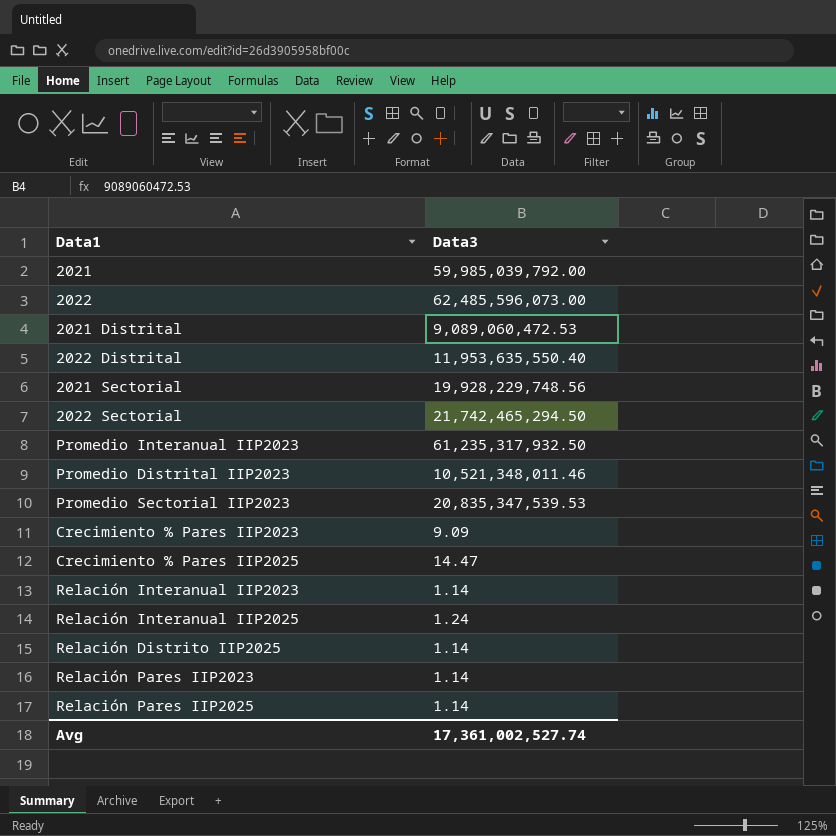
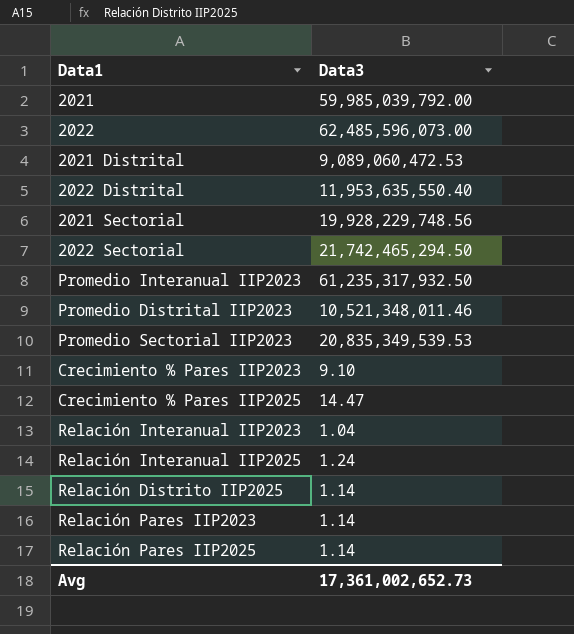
Promedio Sectorial IIP2023 | Data3: 20,835,347,539.53 -> 20,835,349,539.53
Crecimiento % Pares IIP2023 | Data3: 9.09 -> 9.10
Relación Interanual IIP2023 | Data3: 1.14 -> 1.04
Avg | Data3: 17,361,002,527.74 -> 17,361,002,652.73

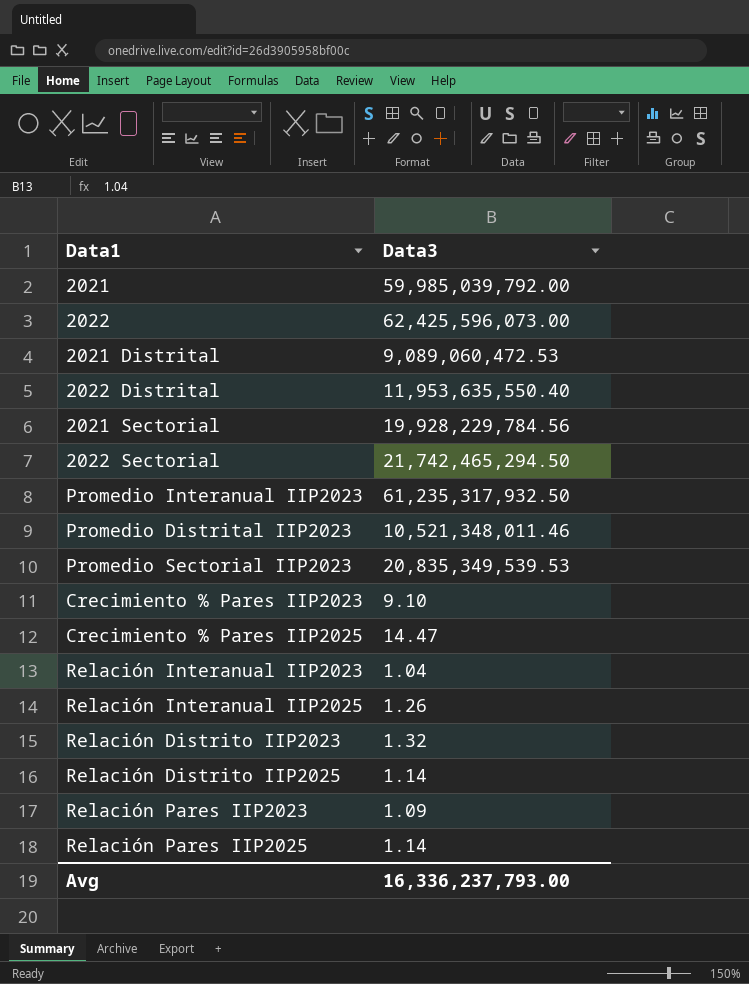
2022 | Data3: 62,485,596,073.00 -> 62,425,596,073.00
2021 Sectorial | Data3: 19,928,229,748.56 -> 19,928,229,784.56
Relación Interanual IIP2025 | Data3: 1.24 -> 1.26
row Relación Distrito IIP2023: none -> 1.32
Relación Pares IIP2023 | Data3: 1.14 -> 1.09
Avg | Data3: 17,361,002,652.73 -> 16,336,237,793.00

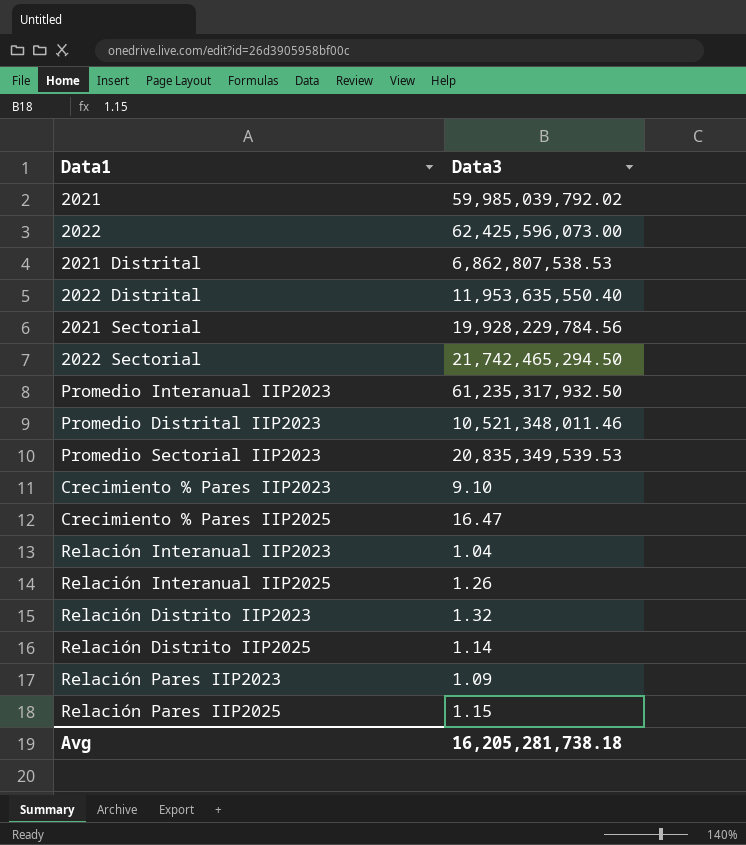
2021 | Data3: 59,985,039,792.00 -> 59,985,039,792.02
2021 Distrital | Data3: 9,089,060,472.53 -> 6,862,807,538.53
Crecimiento % Pares IIP2025 | Data3: 14.47 -> 16.47
Relación Pares IIP2025 | Data3: 1.14 -> 1.15
Avg | Data3: 16,336,237,793.00 -> 16,205,281,738.18

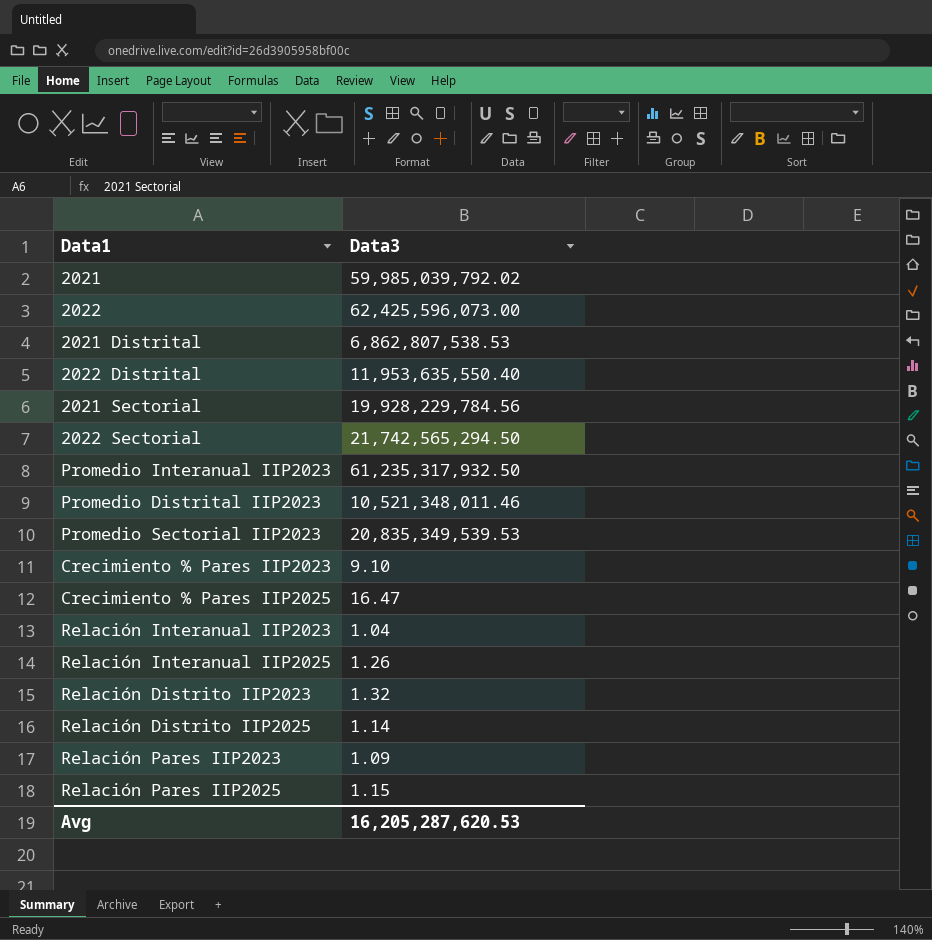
2022 Sectorial | Data3: 21,742,465,294.50 -> 21,742,565,294.50
Avg | Data3: 16,205,281,738.18 -> 16,205,287,620.53

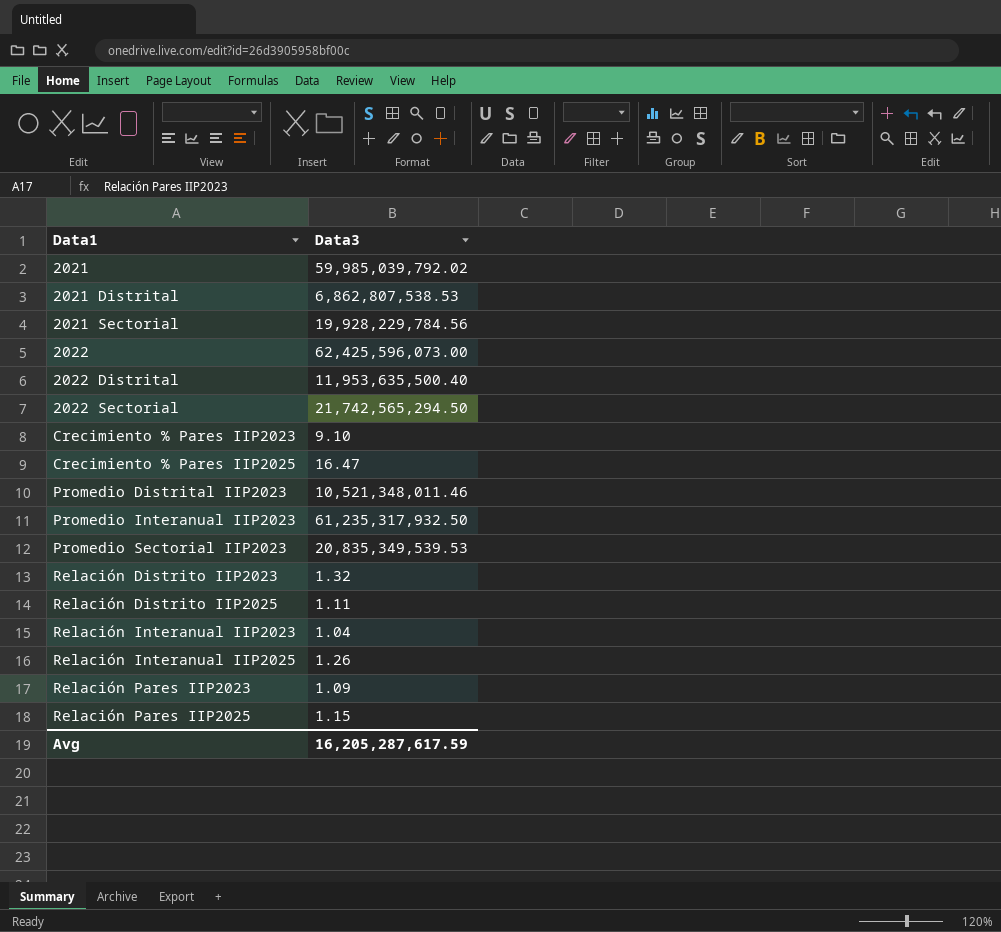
row order: none -> Data1 ascending
2022 Distrital | Data3: 11,953,635,550.40 -> 11,953,635,500.40
Relación Distrito IIP2025 | Data3: 1.14 -> 1.11
Avg | Data3: 16,205,287,620.53 -> 16,205,287,617.59

